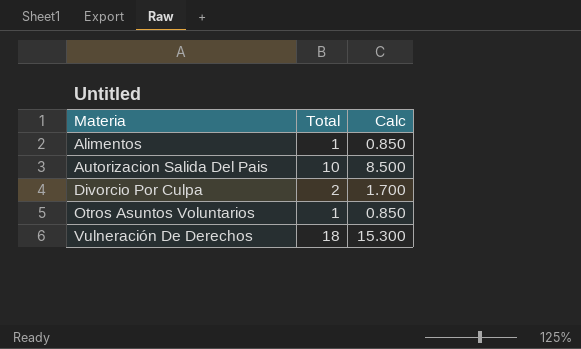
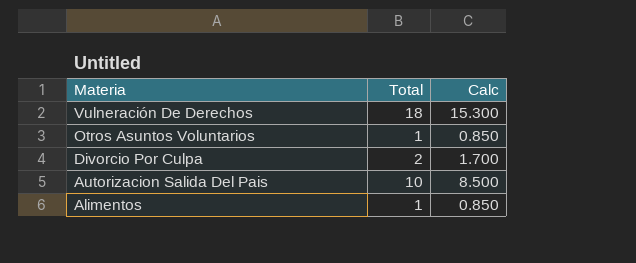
row order: Materia ascending -> Materia descending

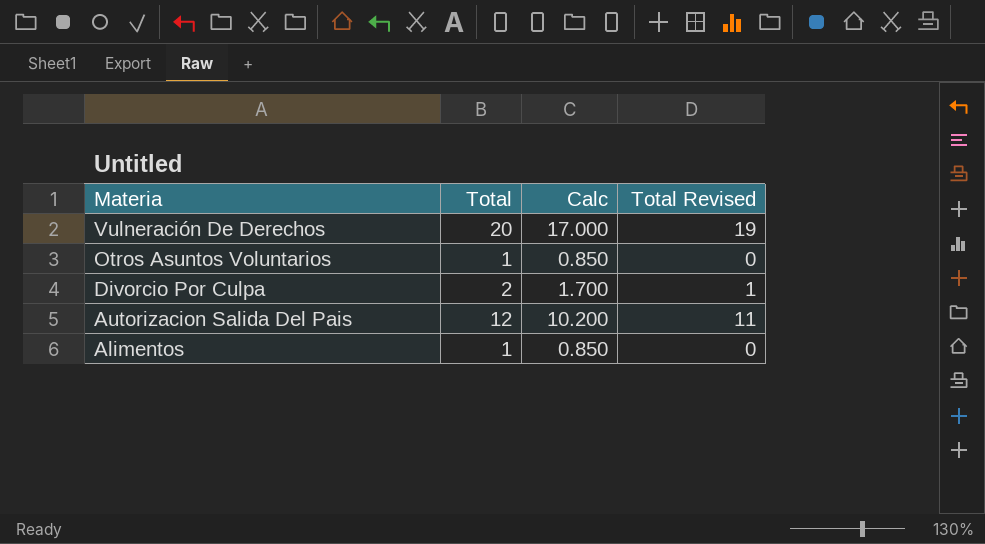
column Total Revised | formula: none -> [Total] - 1
Vulneración De Derechos | Total: 18 -> 20
Vulneración De Derechos | Calc: 15.300 -> 17.000
Autorizacion Salida Del Pais | Total: 10 -> 12
Autorizacion Salida Del Pais | Calc: 8.500 -> 10.200

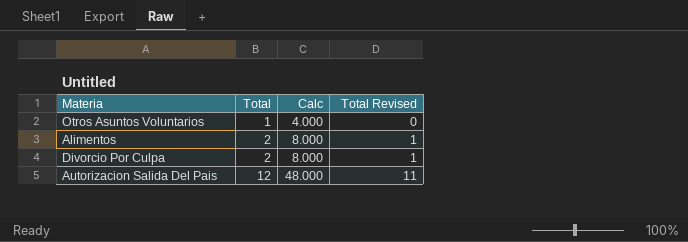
row order: Materia descending -> Total ascending
column Calc | formula: [Total] * 0.85 -> [Total] * 4
row Vulneración De Derechos: 20 | 17.000 | 19 -> none
Alimentos | Total: 1 -> 2
Alimentos | Total Revised: 0 -> 1

